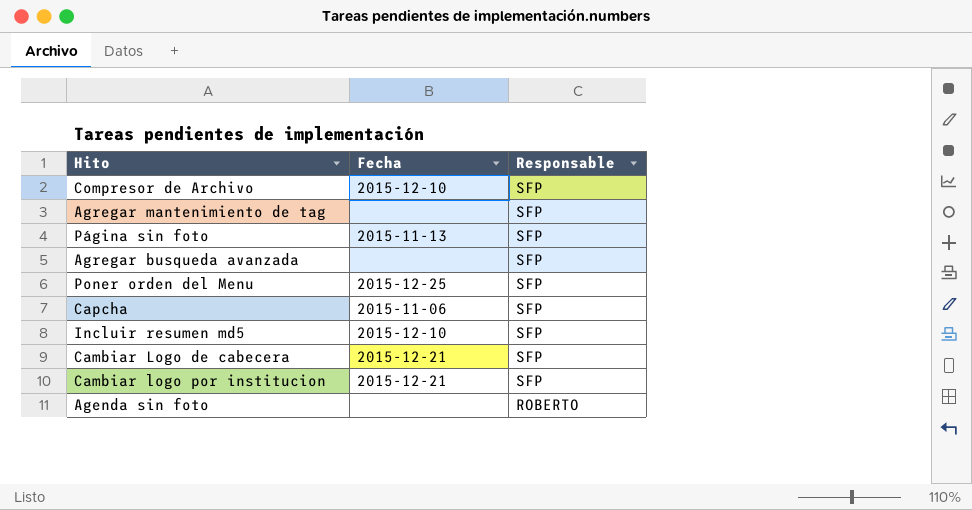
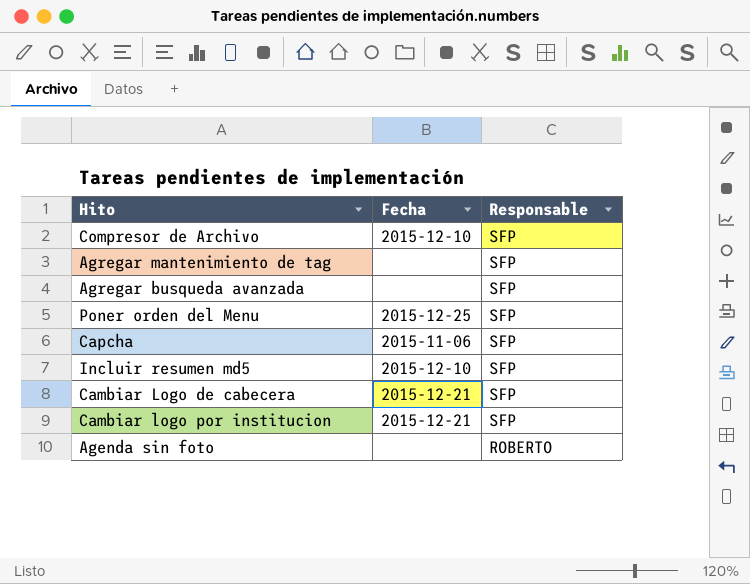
row Página sin foto: 2015-11-13 | SFP -> none

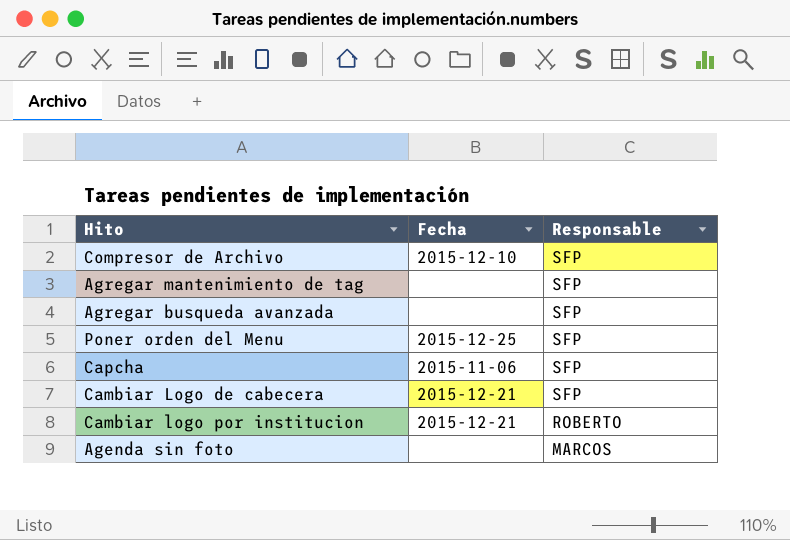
row Incluir resumen md5: 2015-12-10 | SFP -> none
Cambiar logo por institucion | Responsable: SFP -> ROBERTO
Agenda sin foto | Responsable: ROBERTO -> MARCOS

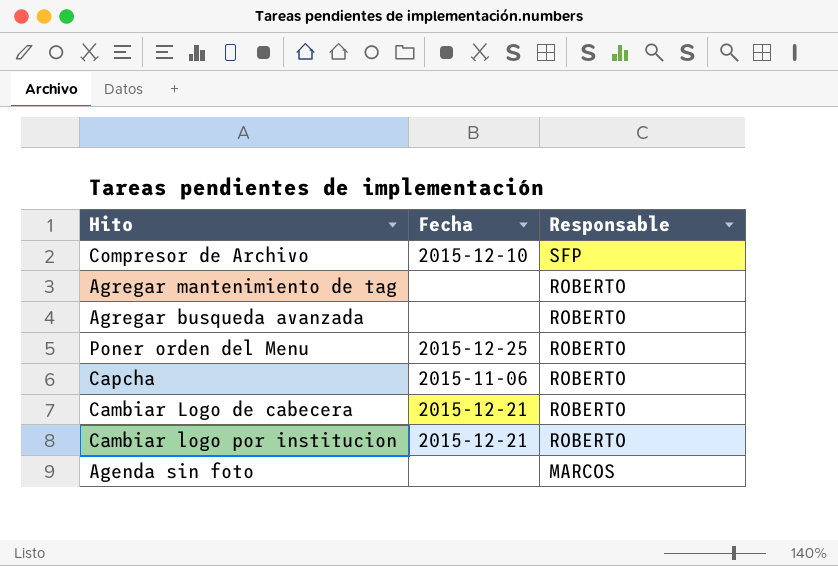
Agregar mantenimiento de tag | Responsable: SFP -> ROBERTO
Agregar busqueda avanzada | Responsable: SFP -> ROBERTO
Poner orden del Menu | Responsable: SFP -> ROBERTO
Capcha | Responsable: SFP -> ROBERTO
Cambiar Logo de cabecera | Responsable: SFP -> ROBERTO

